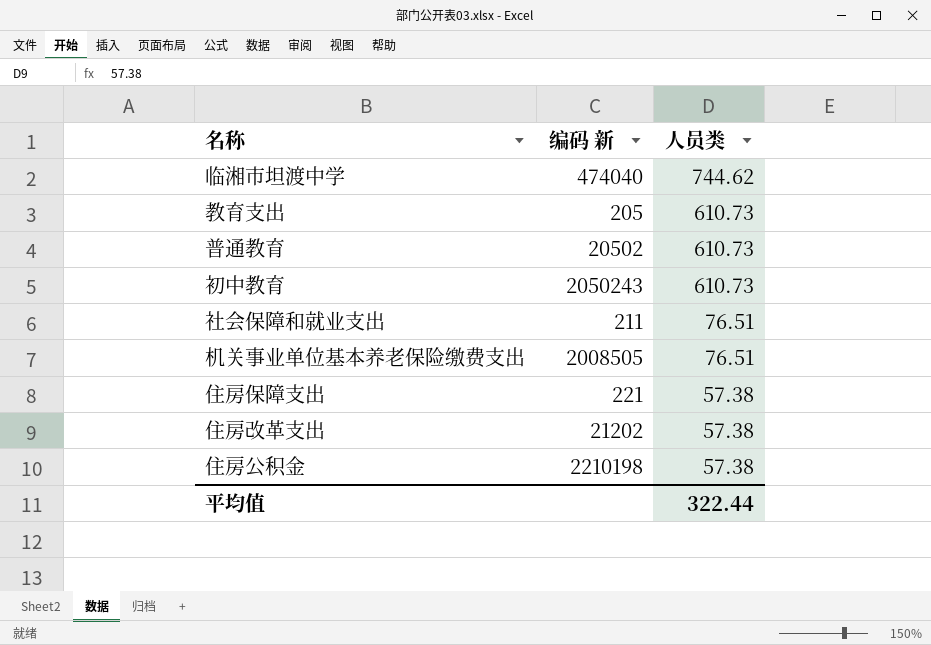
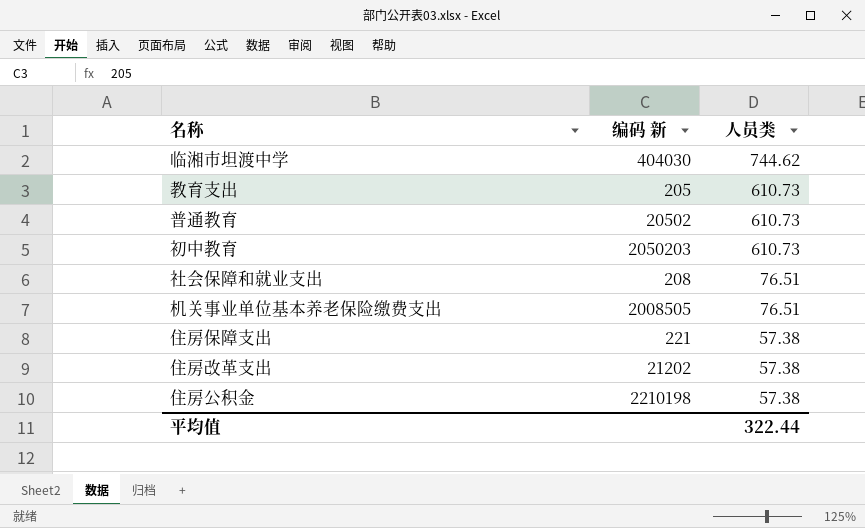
临湘市坦渡中学 | 编码 新: 474040 -> 404030
初中教育 | 编码 新: 2050243 -> 2050203
社会保障和就业支出 | 编码 新: 211 -> 208

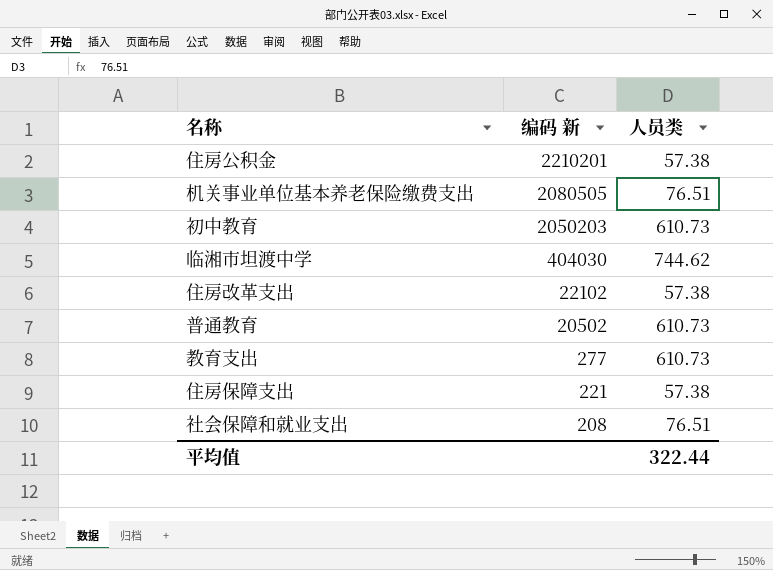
row order: 人员类 descending -> 编码 新 descending
住房公积金 | 编码 新: 2210198 -> 2210201
机关事业单位基本养老保险缴费支出 | 编码 新: 2008505 -> 2080505
住房改革支出 | 编码 新: 21202 -> 22102
教育支出 | 编码 新: 205 -> 277

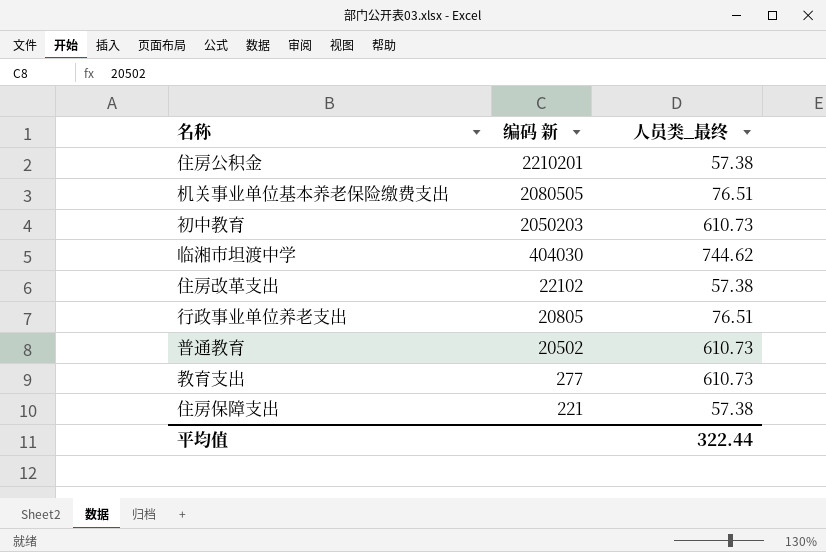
column name: 人员类 -> 人员类_最终
row 社会保障和就业支出: 208 | 76.51 -> none
row 行政事业单位养老支出: none -> 20805 | 76.51

